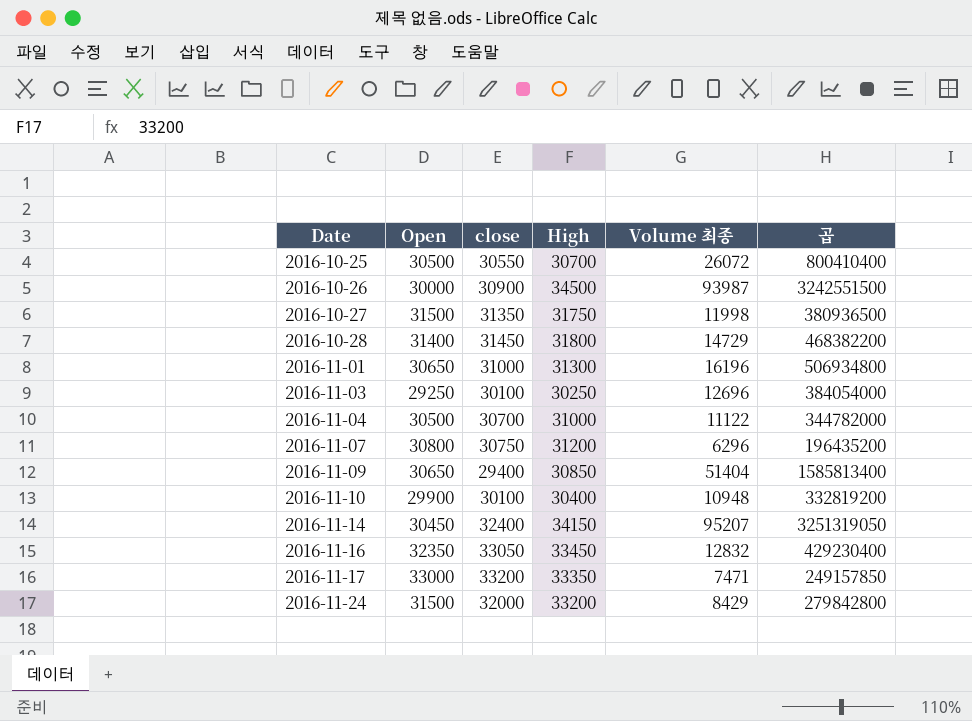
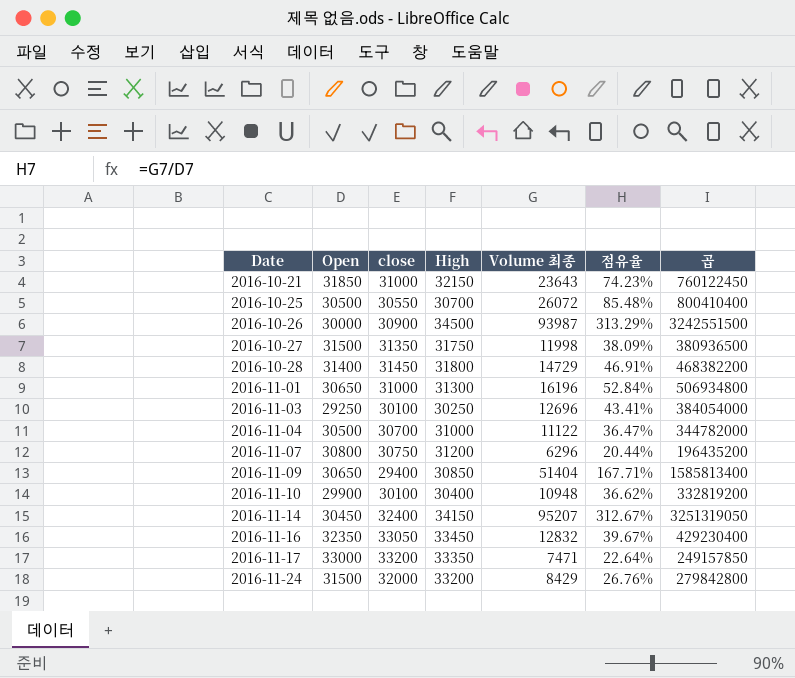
column 점유율 | formula: none -> [Volume 최종] / [Open]
row 2016-10-21: none -> 31850 | 31000 | 32150 | 23643 | 74.23% | 760122450

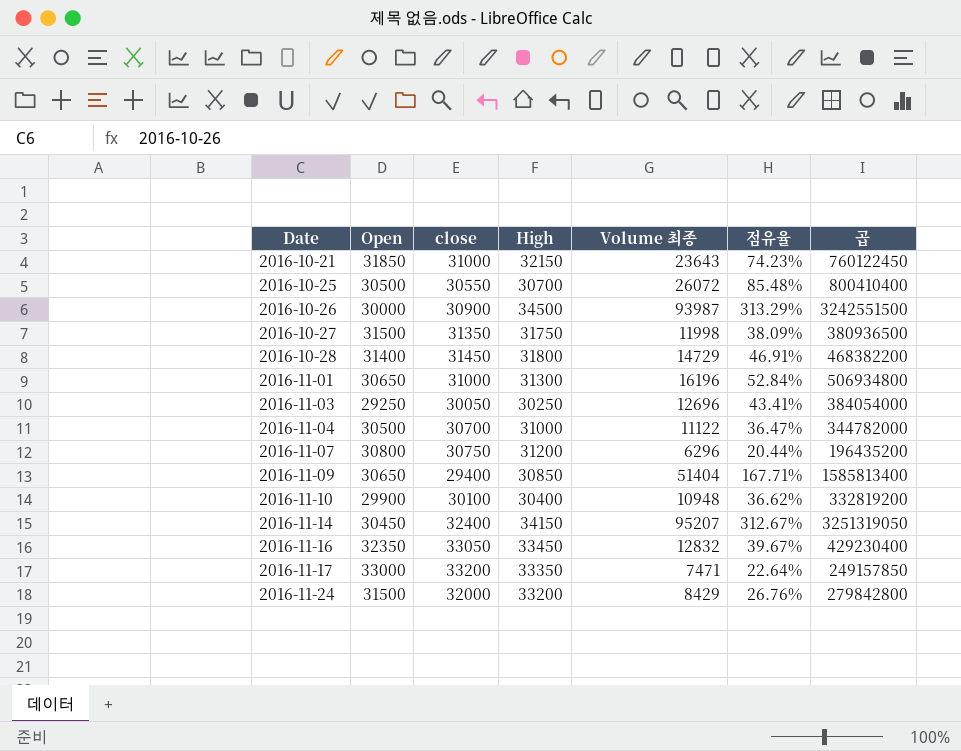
2016-11-03 | close: 30100 -> 30050

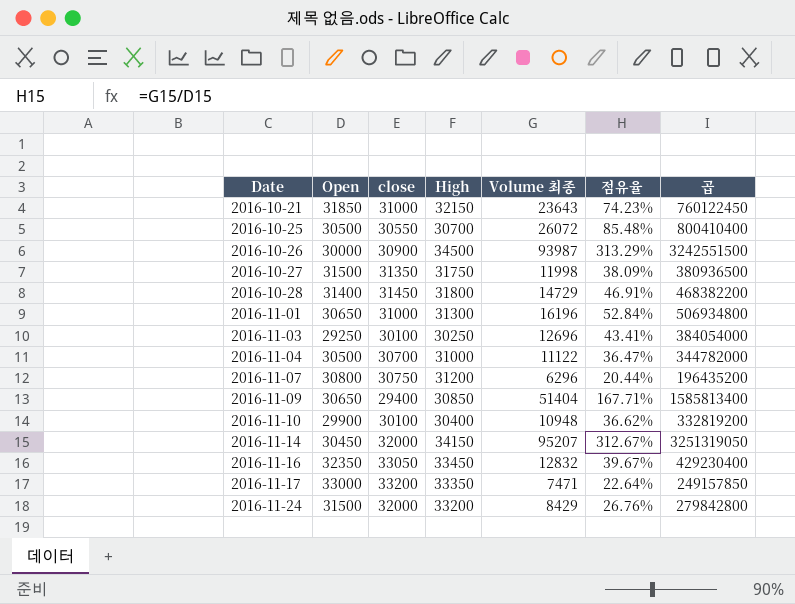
2016-11-03 | close: 30050 -> 30100
2016-11-14 | close: 32400 -> 32000

